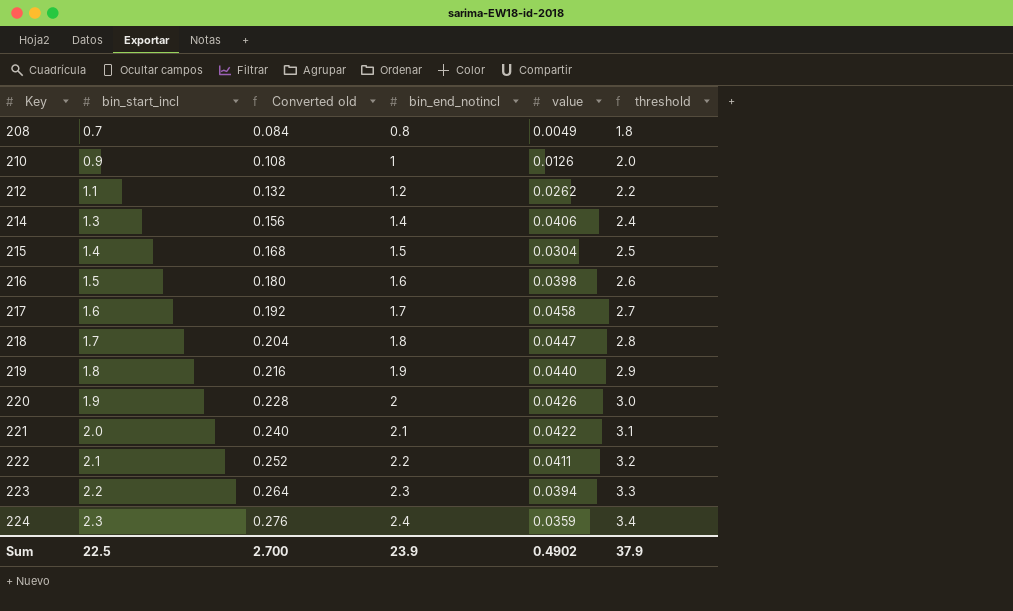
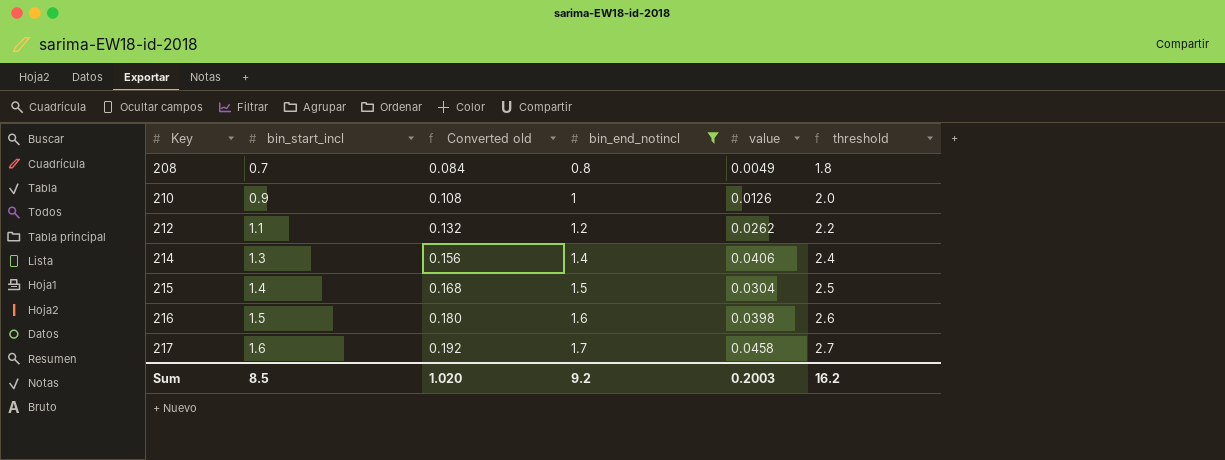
filter: none -> bin_end_notincl <= 1.7
Sum | bin_start_incl: 22.5 -> 8.5
Sum | Converted old: 2.700 -> 1.020
Sum | bin_end_notincl: 23.9 -> 9.2
Sum | value: 0.4902 -> 0.2003
Sum | threshold: 37.9 -> 16.2

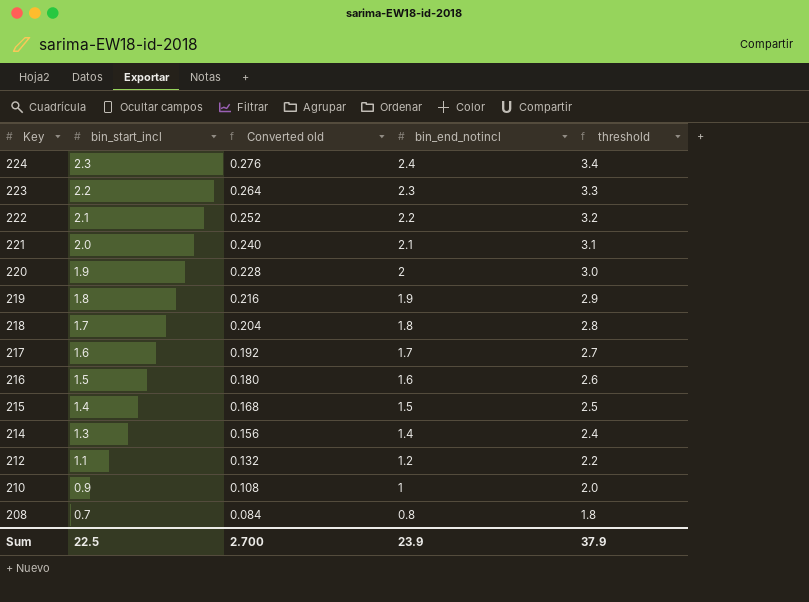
filter: bin_end_notincl <= 1.7 -> none
row order: Key ascending -> Key descending
column value | position: 5 -> none
Sum | bin_start_incl: 8.5 -> 22.5
Sum | Converted old: 1.020 -> 2.700
Sum | bin_end_notincl: 9.2 -> 23.9
Sum | threshold: 16.2 -> 37.9

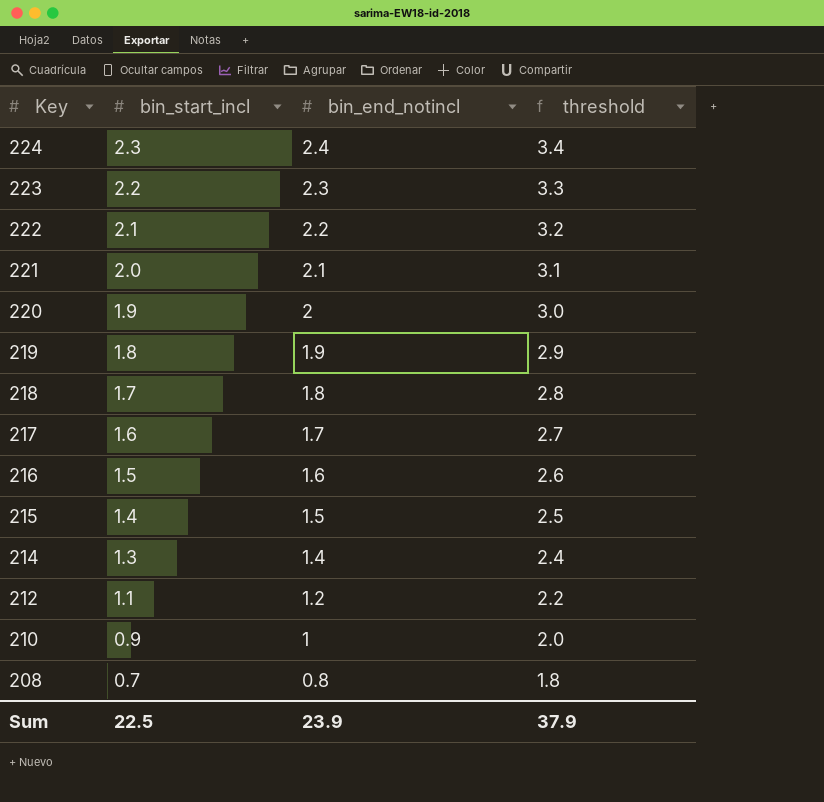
column Converted old | formula: [bin_start_incl] * 0.12 -> none

